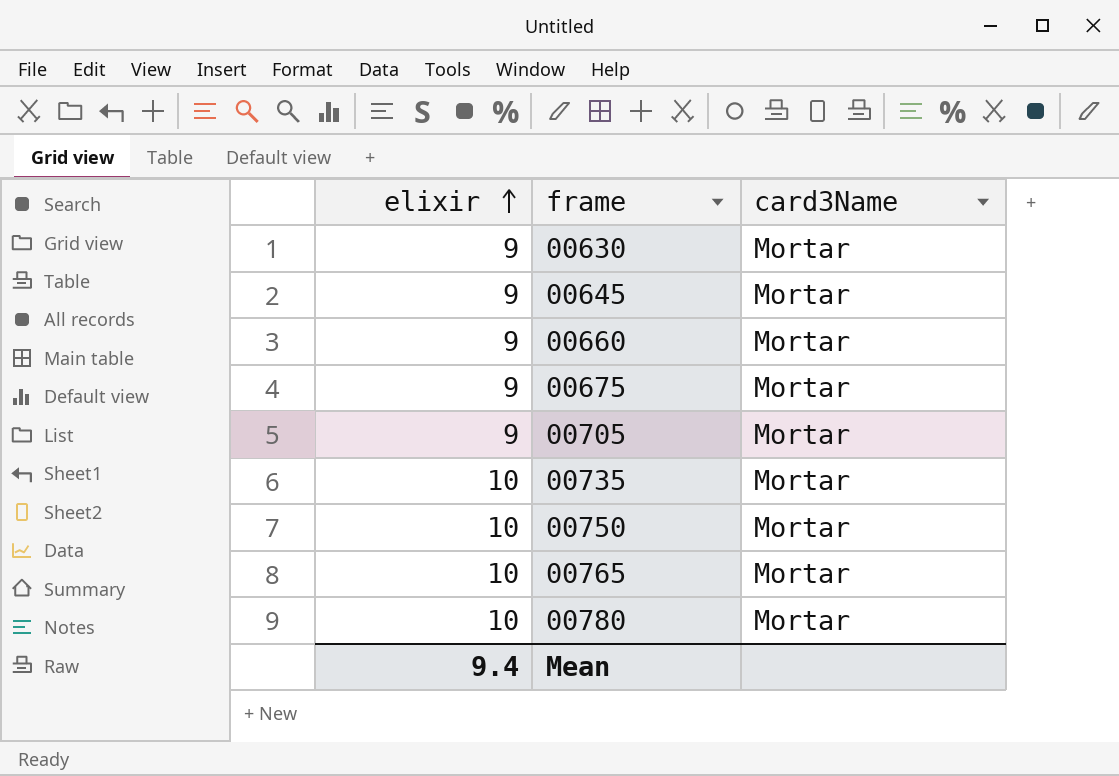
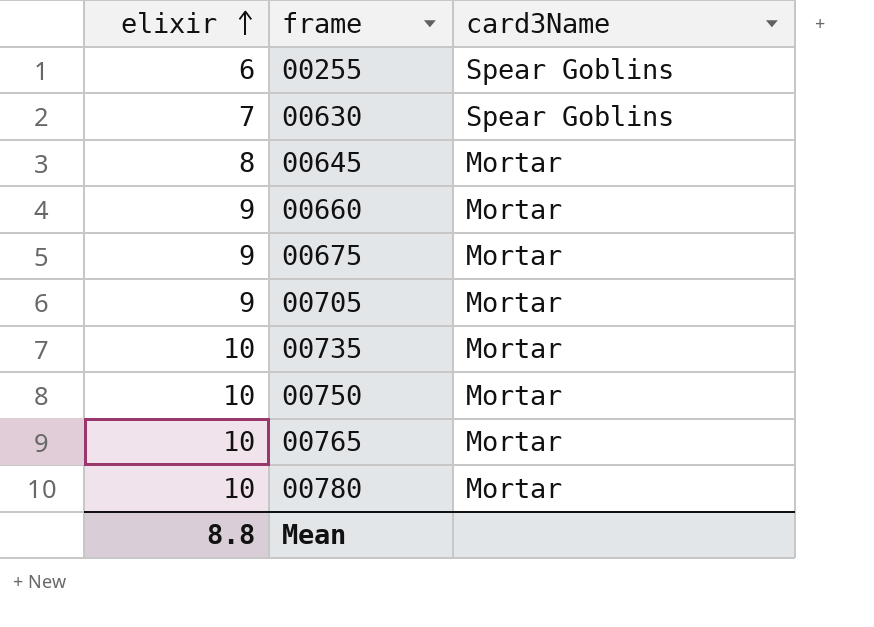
row 00255: none -> 6 | Spear Goblins
00630 | elixir: 9 -> 7
00630 | card3Name: Mortar -> Spear Goblins
00645 | elixir: 9 -> 8
Mean | elixir: 9.4 -> 8.8

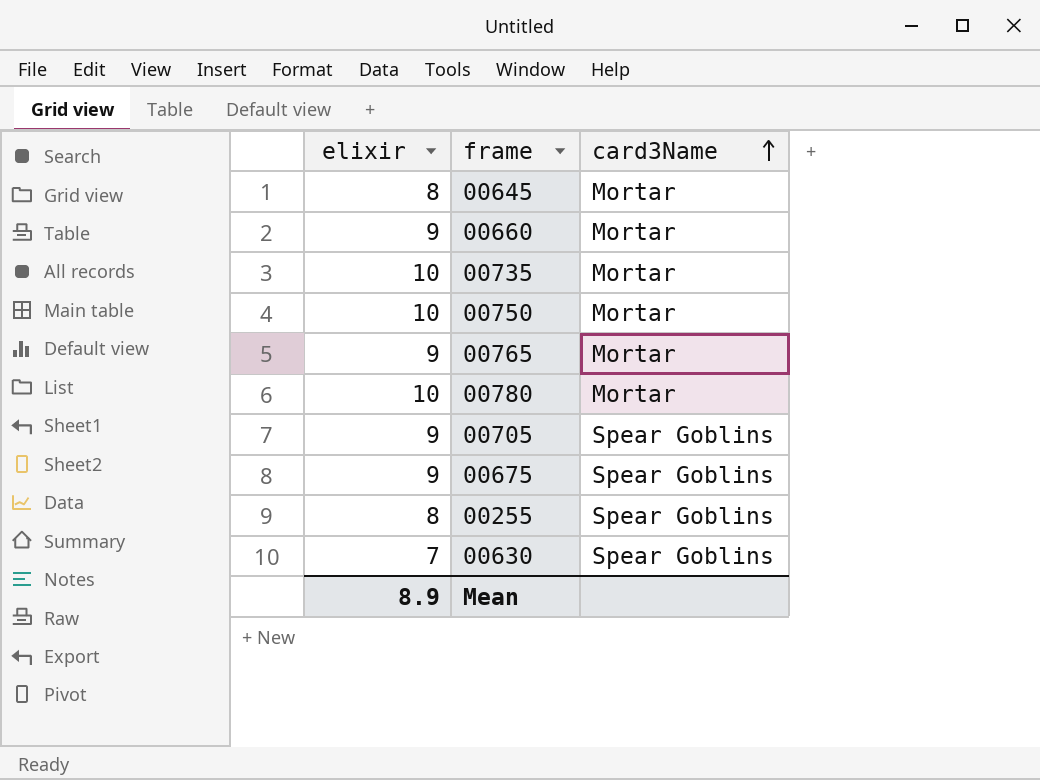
row order: elixir ascending -> card3Name ascending
00765 | elixir: 10 -> 9
00705 | card3Name: Mortar -> Spear Goblins
00675 | card3Name: Mortar -> Spear Goblins
00255 | elixir: 6 -> 8
Mean | elixir: 8.8 -> 8.9

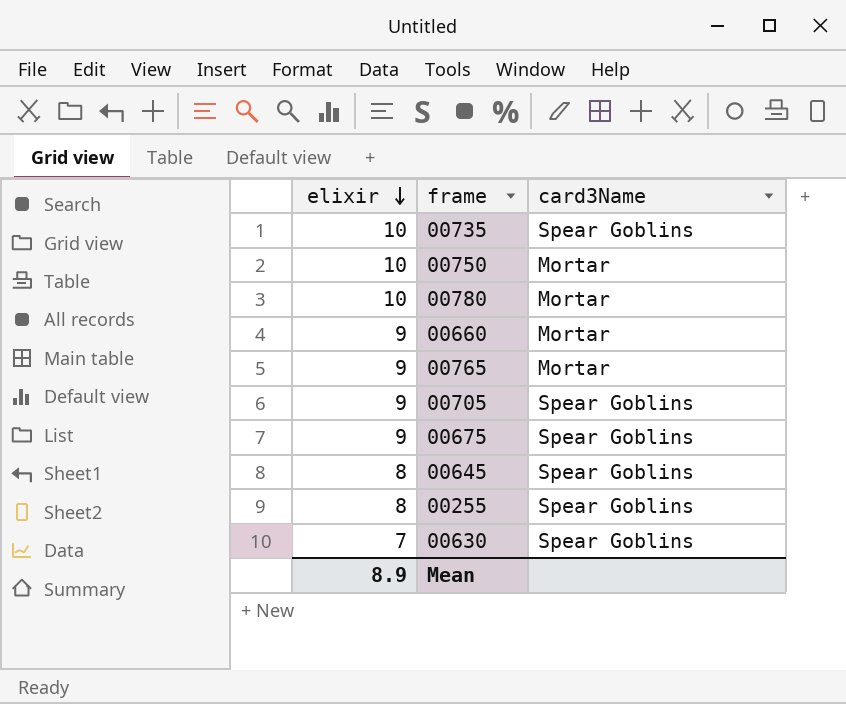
row order: card3Name ascending -> elixir descending
00735 | card3Name: Mortar -> Spear Goblins
00645 | card3Name: Mortar -> Spear Goblins

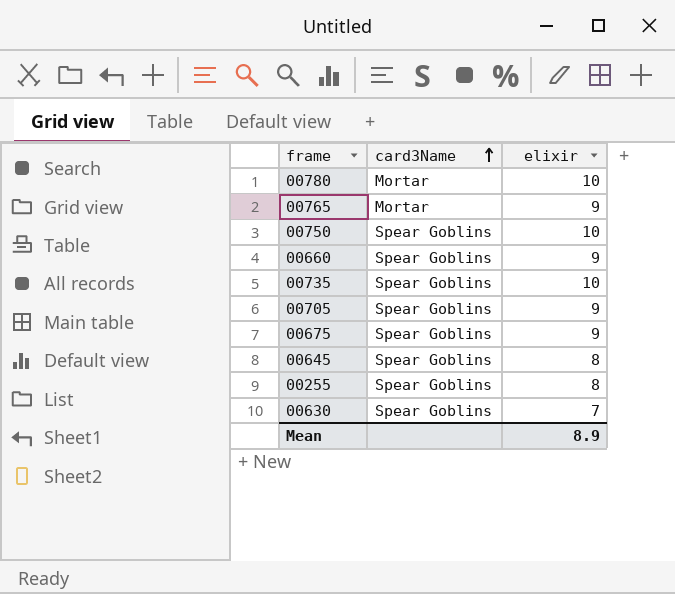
row order: elixir descending -> card3Name ascending
column elixir | position: 1 -> 3
00750 | card3Name: Mortar -> Spear Goblins
00660 | card3Name: Mortar -> Spear Goblins

